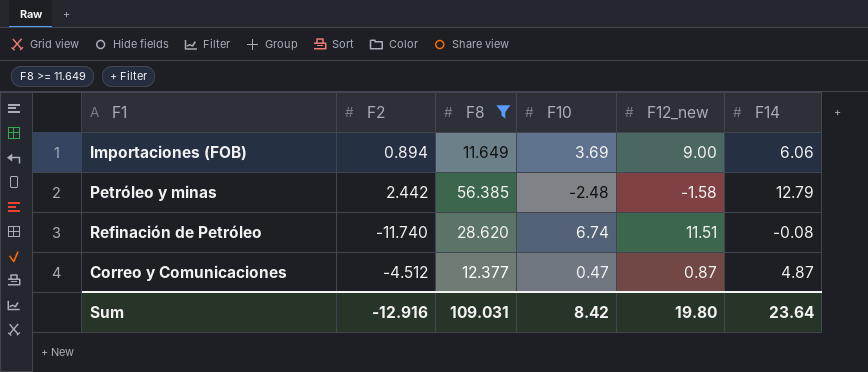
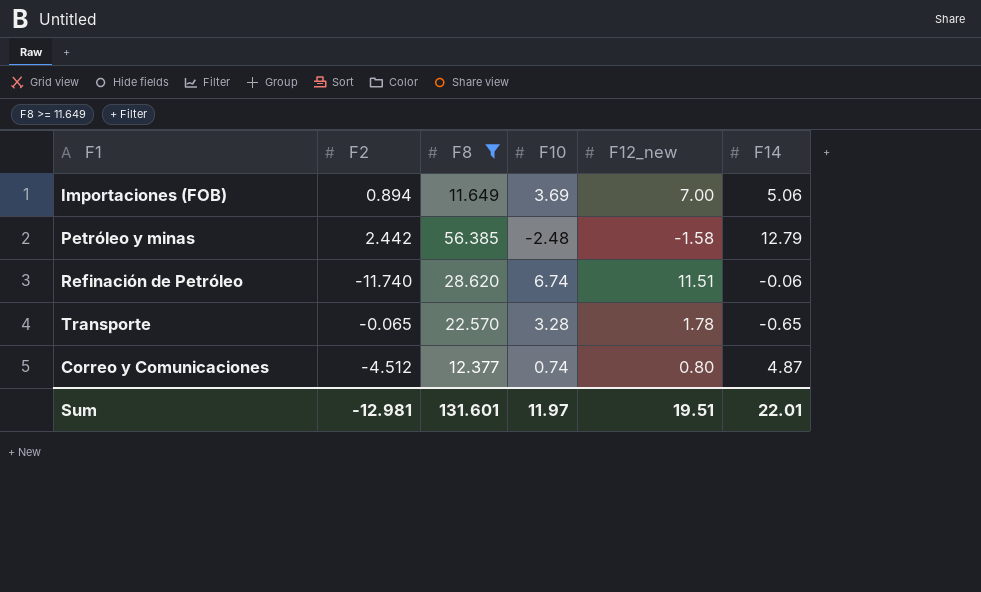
Importaciones (FOB) | F12_new: 9.00 -> 7.00
Importaciones (FOB) | F14: 6.06 -> 5.06
Refinación de Petróleo | F14: -0.08 -> -0.06
row Transporte: none -> -0.065 | 22.570 | 3.28 | 1.78 | -0.65
Correo y Comunicaciones | F10: 0.47 -> 0.74
Correo y Comunicaciones | F12_new: 0.87 -> 0.80
Sum | F2: -12.916 -> -12.981
Sum | F8: 109.031 -> 131.601
Sum | F10: 8.42 -> 11.97
Sum | F12_new: 19.80 -> 19.51
Sum | F14: 23.64 -> 22.01

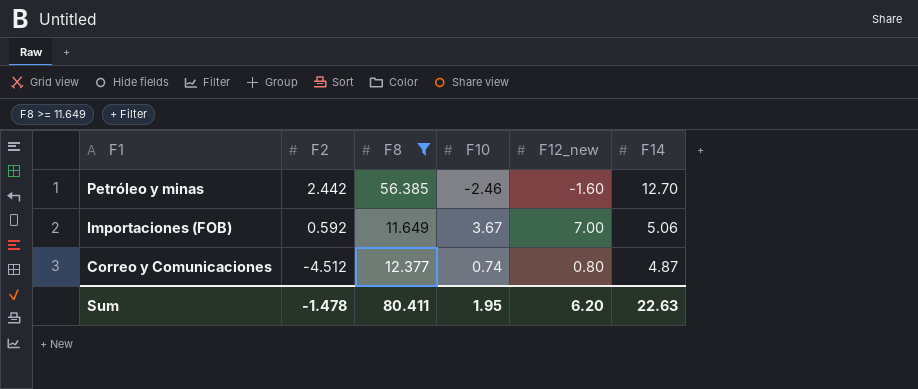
row order: none -> F1 descending
row Refinación de Petróleo: -11.740 | 28.620 | 6.74 | 11.51 | -0.06 -> none
row Transporte: -0.065 | 22.570 | 3.28 | 1.78 | -0.65 -> none
Petróleo y minas | F10: -2.48 -> -2.46
Petróleo y minas | F12_new: -1.58 -> -1.60
Petróleo y minas | F14: 12.79 -> 12.70
Importaciones (FOB) | F2: 0.894 -> 0.592
Importaciones (FOB) | F10: 3.69 -> 3.67
Sum | F2: -12.981 -> -1.478
Sum | F8: 131.601 -> 80.411
Sum | F10: 11.97 -> 1.95
Sum | F12_new: 19.51 -> 6.20
Sum | F14: 22.01 -> 22.63

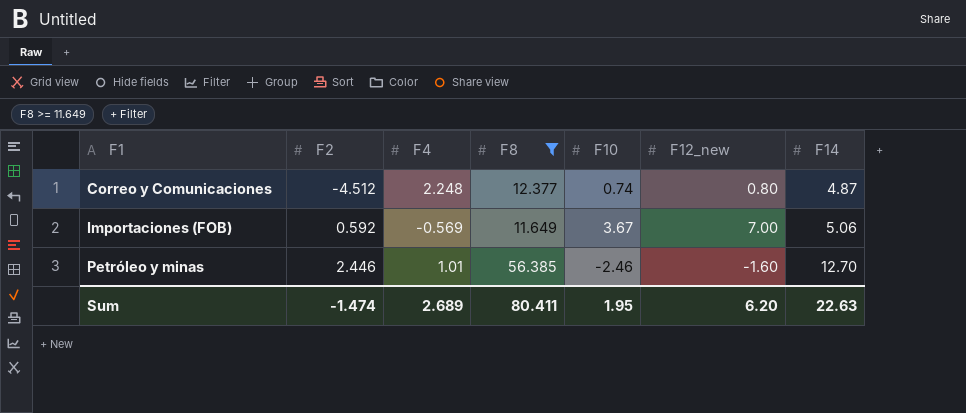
row order: F1 descending -> F1 ascending
column F4 | position: none -> 3
Petróleo y minas | F2: 2.442 -> 2.446
Sum | F2: -1.478 -> -1.474

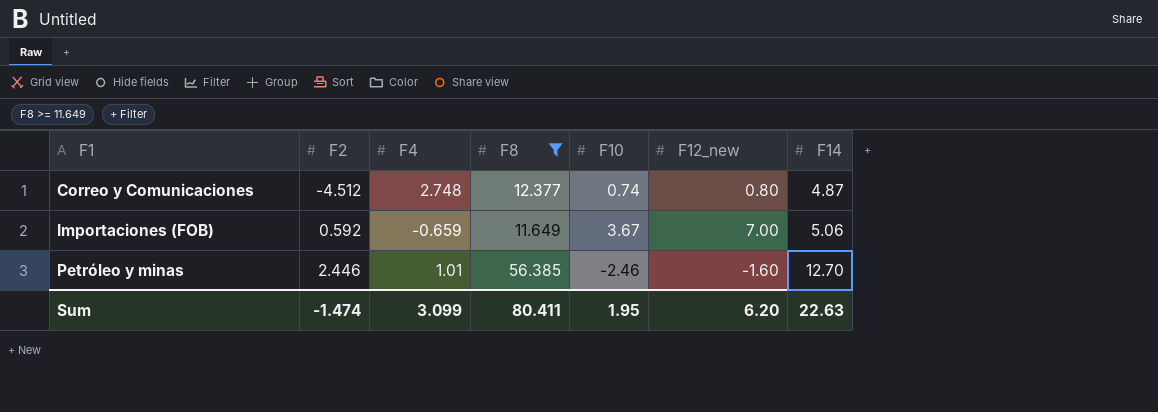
Correo y Comunicaciones | F4: 2.248 -> 2.748
Importaciones (FOB) | F4: -0.569 -> -0.659
Sum | F4: 2.689 -> 3.099

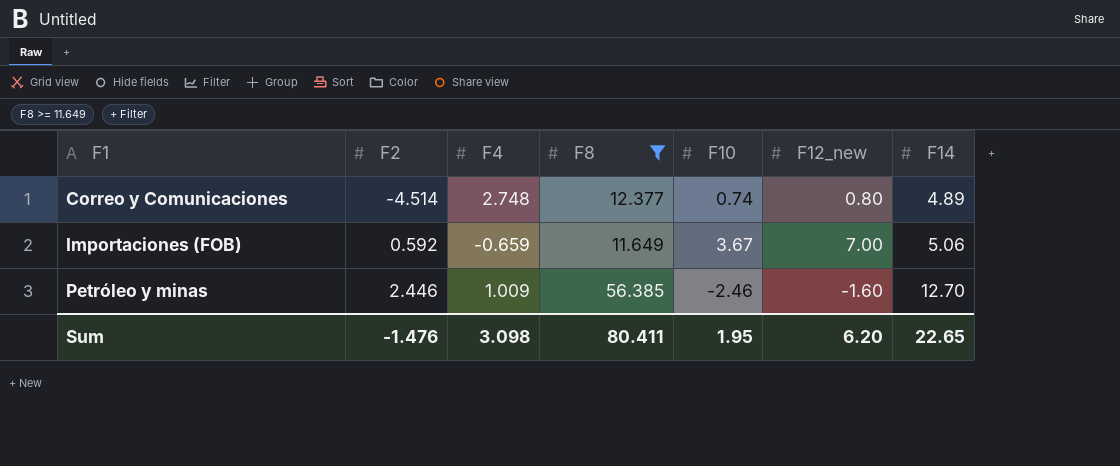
Correo y Comunicaciones | F2: -4.512 -> -4.514
Correo y Comunicaciones | F14: 4.87 -> 4.89
Petróleo y minas | F4: 1.01 -> 1.009
Sum | F2: -1.474 -> -1.476
Sum | F4: 3.099 -> 3.098
Sum | F14: 22.63 -> 22.65

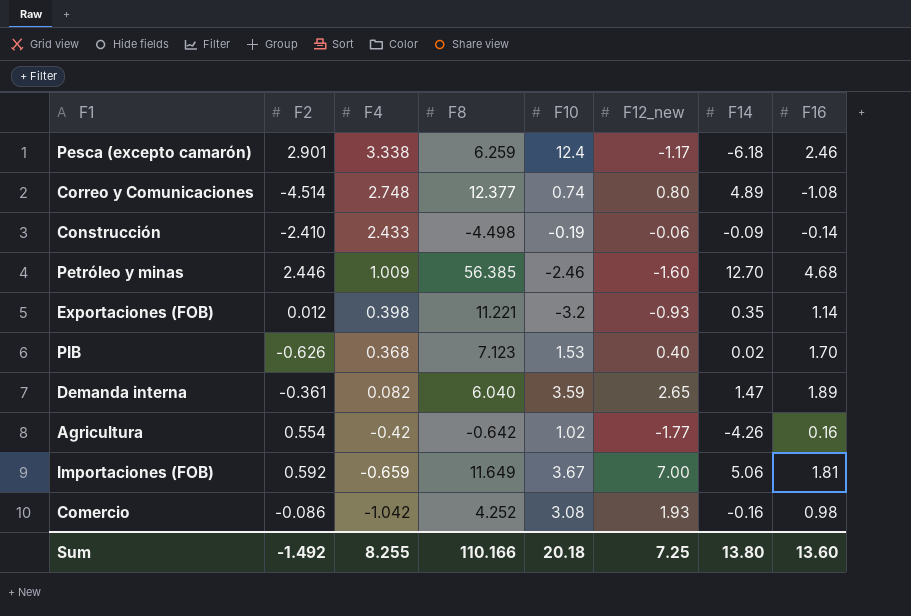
filter: F8 >= 11.649 -> none
row order: F1 ascending -> F4 descending
column F16 | position: none -> 8
Sum | F2: -1.476 -> -1.492
Sum | F4: 3.098 -> 8.255
Sum | F8: 80.411 -> 110.166
Sum | F10: 1.95 -> 20.18
Sum | F12_new: 6.20 -> 7.25
Sum | F14: 22.65 -> 13.80

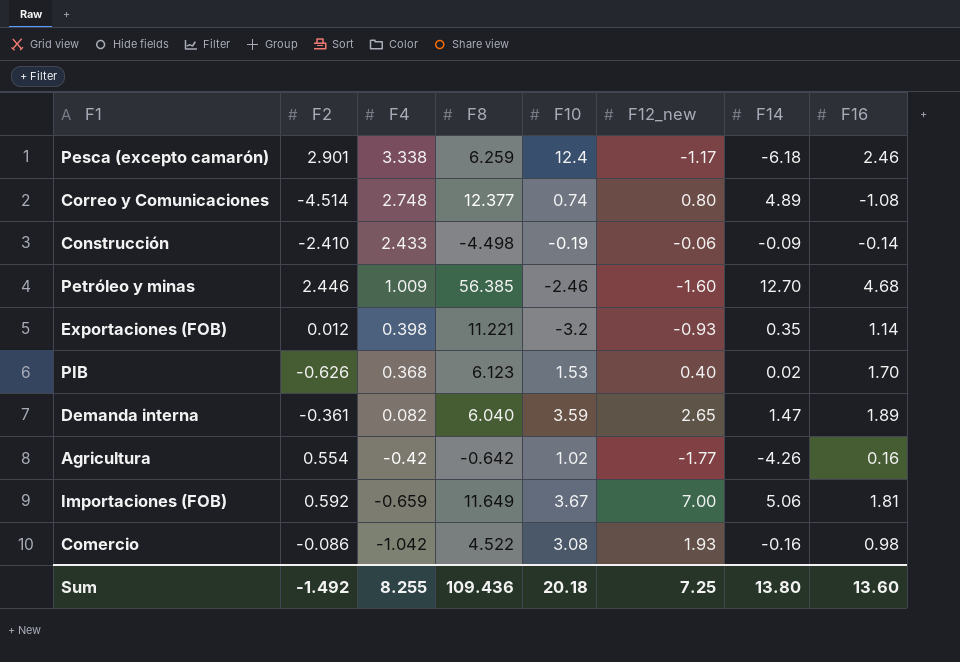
PIB | F8: 7.123 -> 6.123
Comercio | F8: 4.252 -> 4.522
Sum | F8: 110.166 -> 109.436

